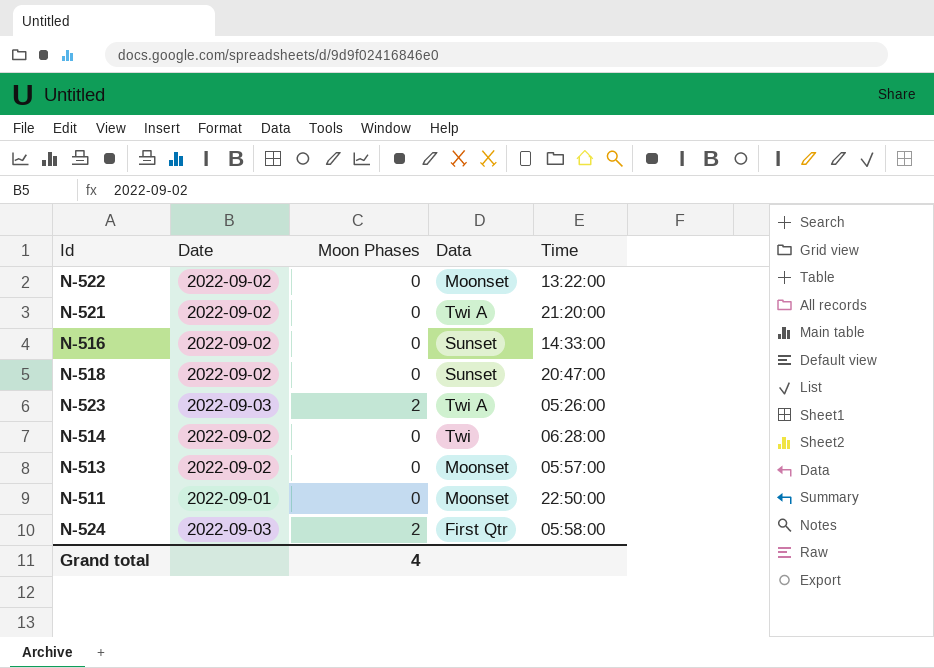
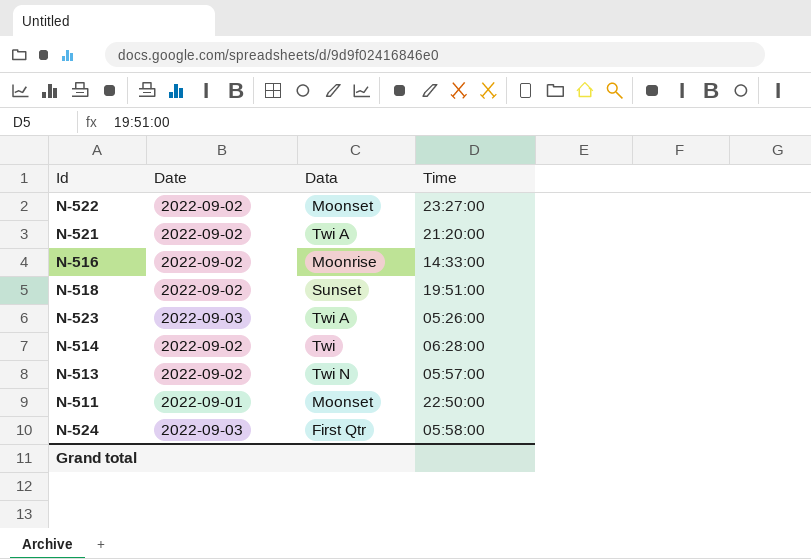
column Moon Phases | position: 3 -> none
N-522 | Time: 13:22:00 -> 23:27:00
N-516 | Data: Sunset -> Moonrise
N-518 | Time: 20:47:00 -> 19:51:00
N-513 | Data: Moonset -> Twi N

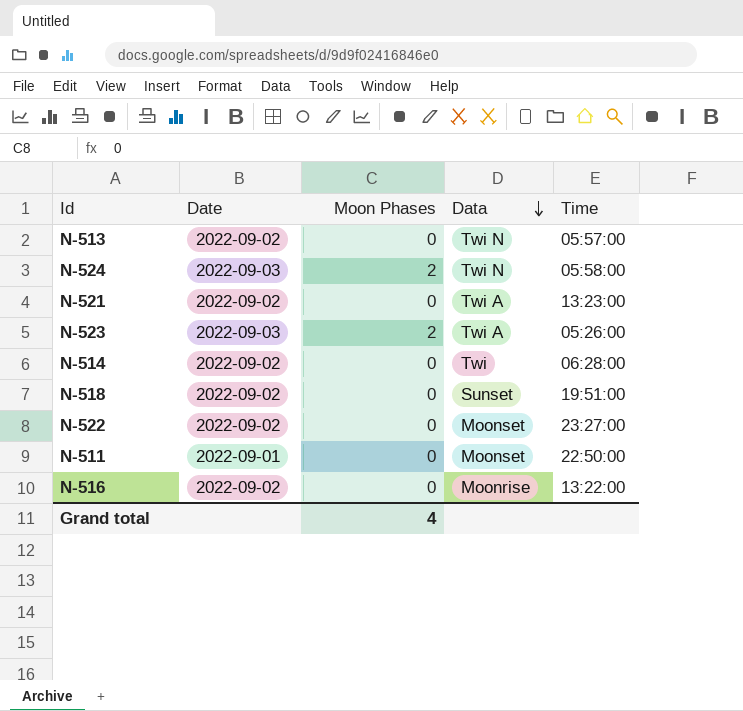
row order: none -> Data descending
column Moon Phases | position: none -> 3
N-524 | Data: First Qtr -> Twi N
N-521 | Time: 21:20:00 -> 13:23:00
N-516 | Time: 14:33:00 -> 13:22:00

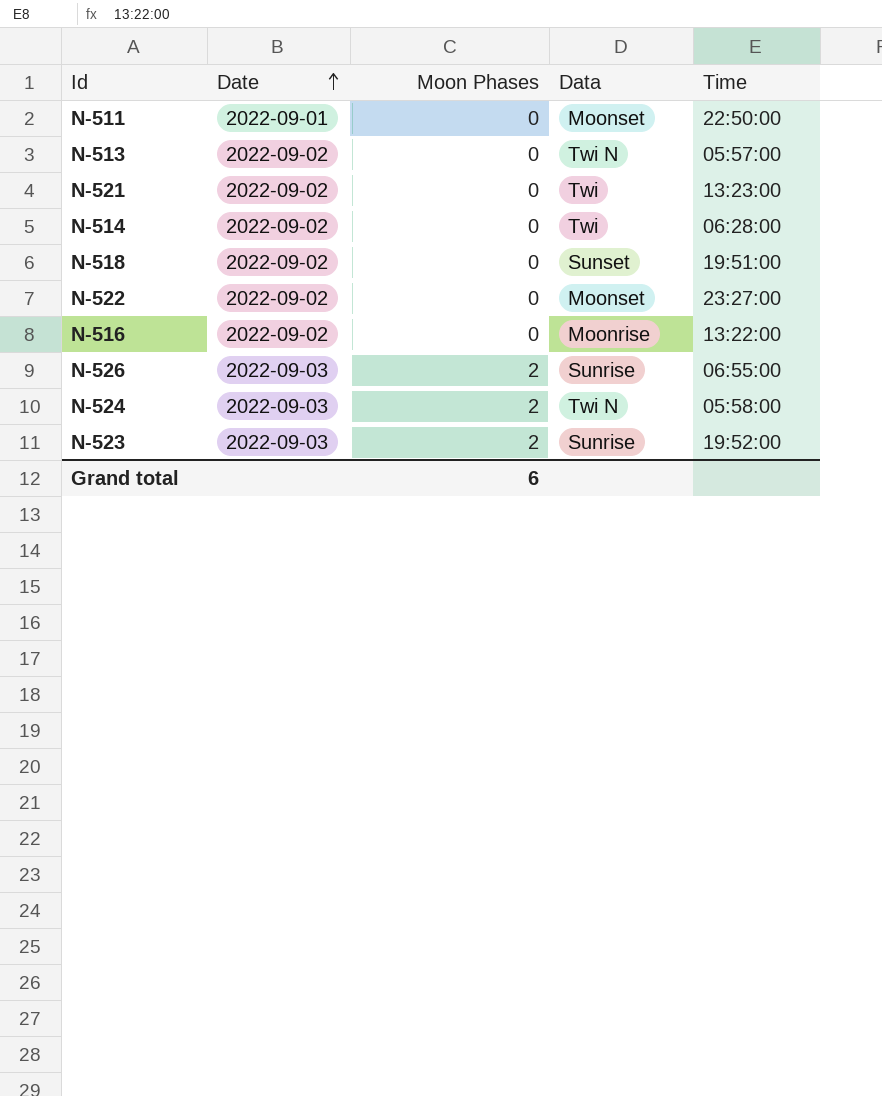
row order: Data descending -> Date ascending
N-521 | Data: Twi A -> Twi
row N-526: none -> 2022-09-03 | 2 | Sunrise | 06:55:00
N-523 | Data: Twi A -> Sunrise
N-523 | Time: 05:26:00 -> 19:52:00
Grand total | Moon Phases: 4 -> 6

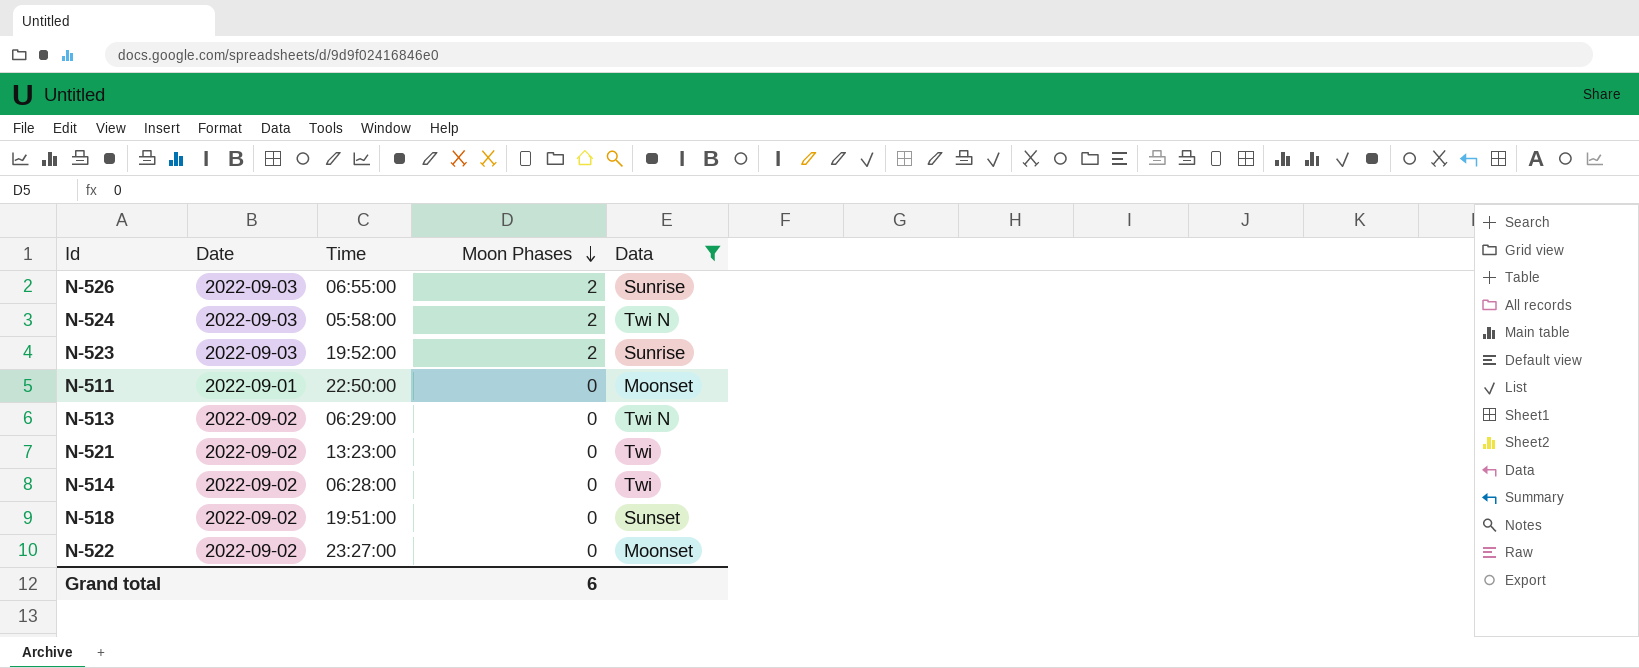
filter: none -> Data != Moonrise
row order: Date ascending -> Moon Phases descending
column Time | position: 5 -> 3
N-513 | Time: 05:57:00 -> 06:29:00

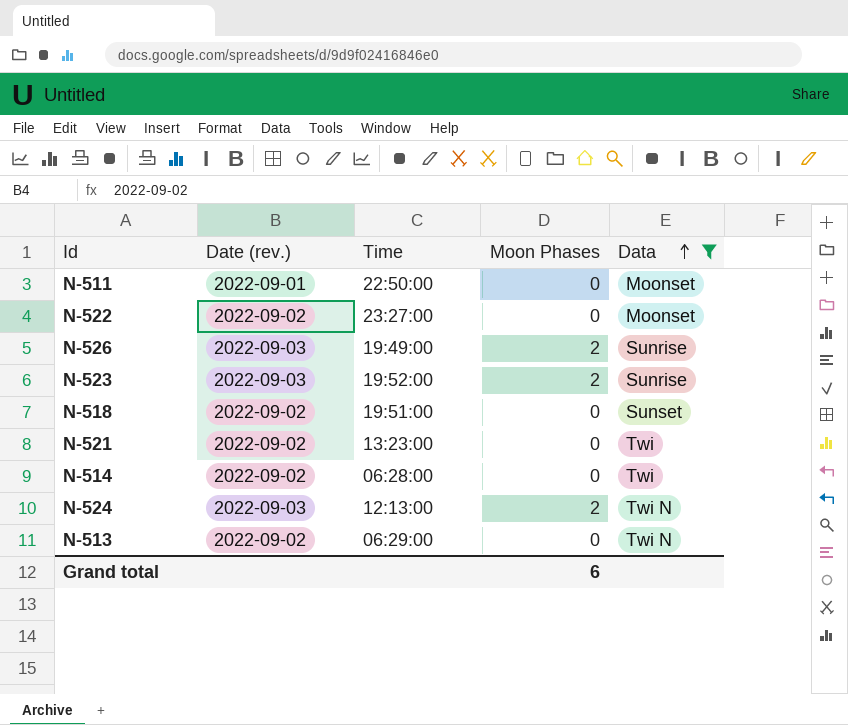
row order: Moon Phases descending -> Data ascending
column name: Date -> Date (rev.)
N-526 | Time: 06:55:00 -> 19:49:00
N-524 | Time: 05:58:00 -> 12:13:00

